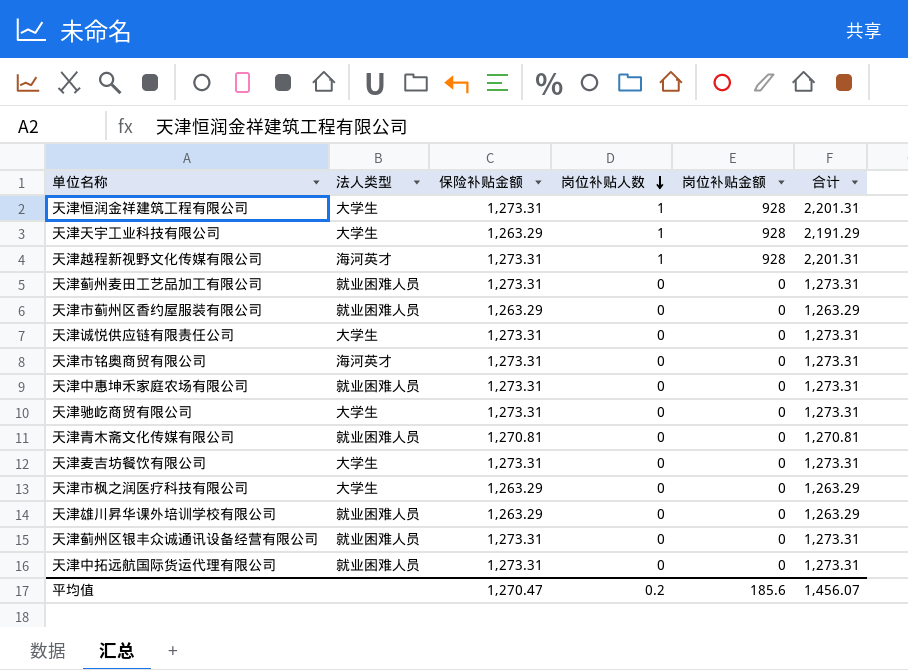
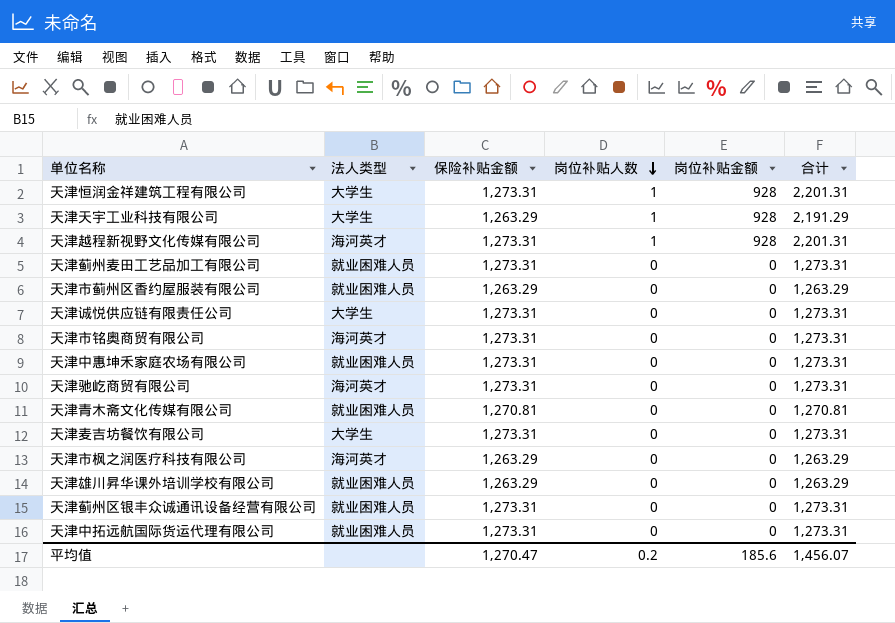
天津驰屹商贸有限公司 | 法人类型: 大学生 -> 海河英才
天津市枫之润医疗科技有限公司 | 法人类型: 大学生 -> 海河英才

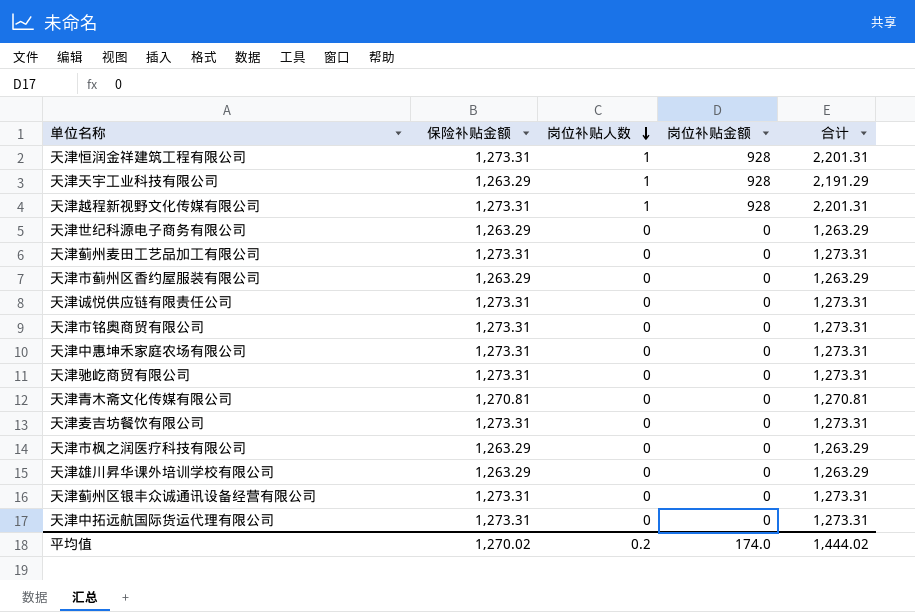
column 法人类型 | position: 2 -> none
row 天津世纪科源电子商务有限公司: none -> 1,263.29 | 0 | 0 | 1,263.29
平均值 | 保险补贴金额: 1,270.47 -> 1,270.02
平均值 | 岗位补贴金额: 185.6 -> 174.0
平均值 | 合计: 1,456.07 -> 1,444.02

